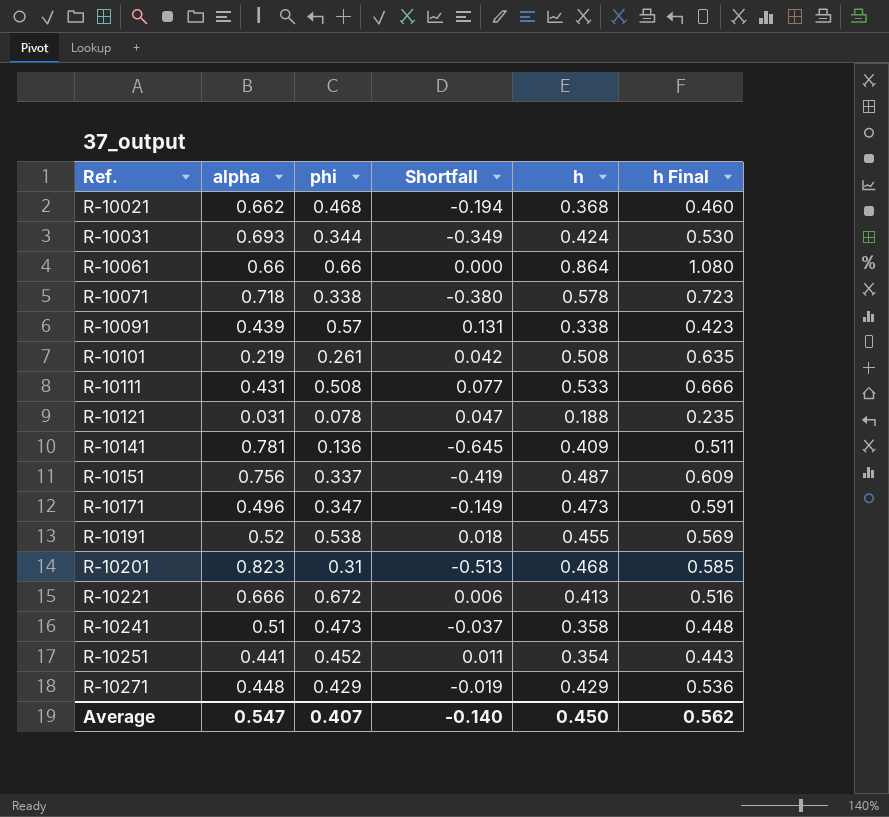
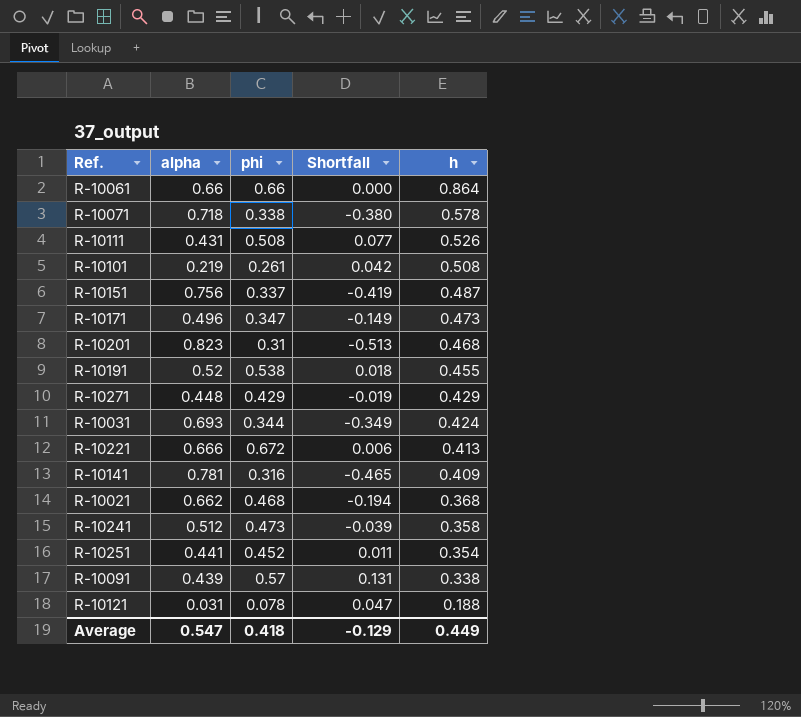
row order: Ref. ascending -> h descending
column h Final | formula: [h] * 1.25 -> none
R-10111 | h: 0.533 -> 0.526
R-10141 | phi: 0.136 -> 0.316
R-10141 | Shortfall: -0.645 -> -0.465
R-10241 | alpha: 0.51 -> 0.512
R-10241 | Shortfall: -0.037 -> -0.039
Average | phi: 0.407 -> 0.418
Average | Shortfall: -0.140 -> -0.129
Average | h: 0.450 -> 0.449

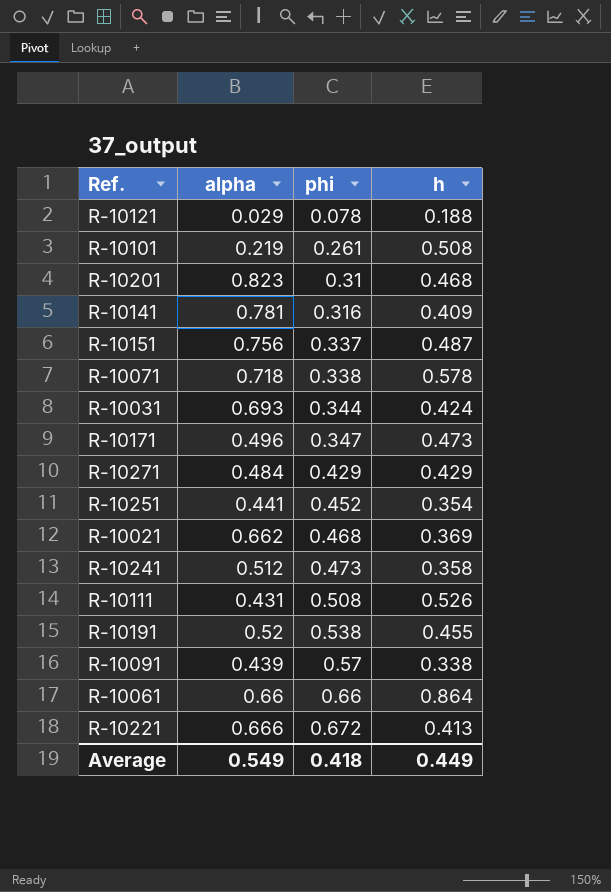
row order: h descending -> phi ascending
column Shortfall | formula: [phi] - [alpha] -> none
R-10121 | alpha: 0.031 -> 0.029
R-10271 | alpha: 0.448 -> 0.484
R-10021 | h: 0.368 -> 0.369
Average | alpha: 0.547 -> 0.549

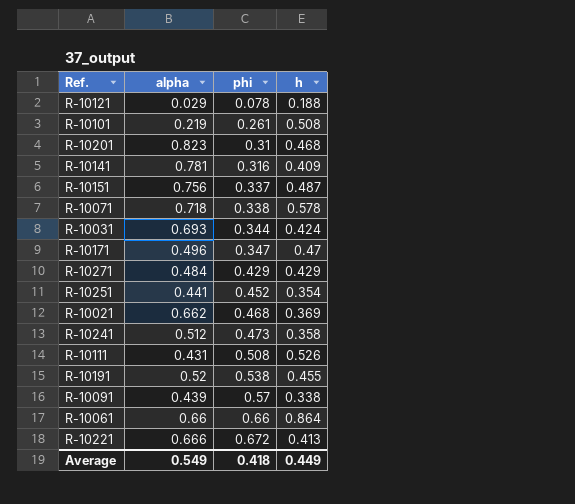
R-10171 | h: 0.473 -> 0.47

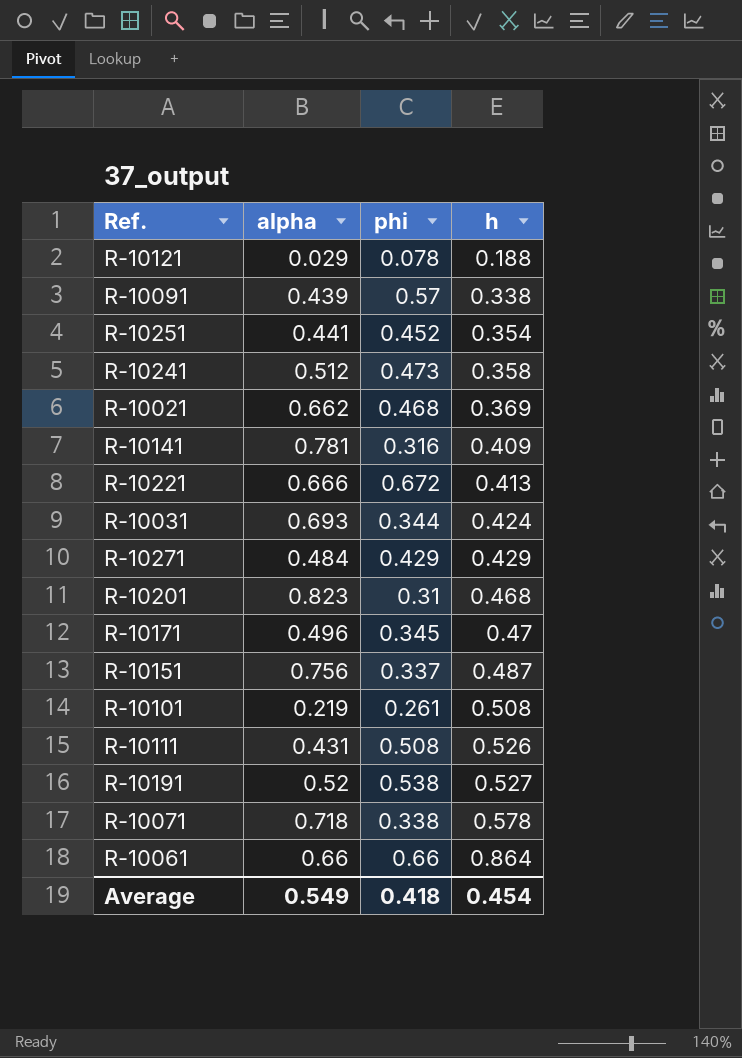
row order: phi ascending -> h ascending
R-10171 | phi: 0.347 -> 0.345
R-10191 | h: 0.455 -> 0.527
Average | h: 0.449 -> 0.454

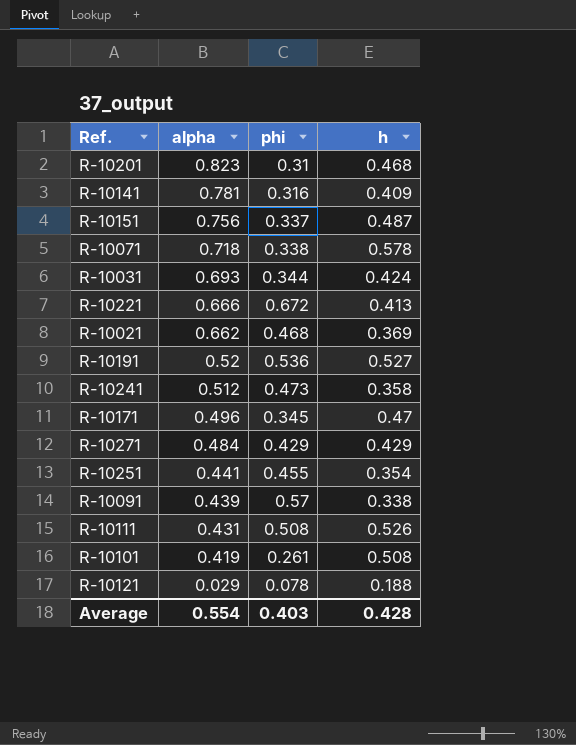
row order: h ascending -> alpha descending
row R-10061: 0.66 | 0.66 | 0.864 -> none
R-10191 | phi: 0.538 -> 0.536
R-10251 | phi: 0.452 -> 0.455
R-10101 | alpha: 0.219 -> 0.419
Average | alpha: 0.549 -> 0.554
Average | phi: 0.418 -> 0.403
Average | h: 0.454 -> 0.428

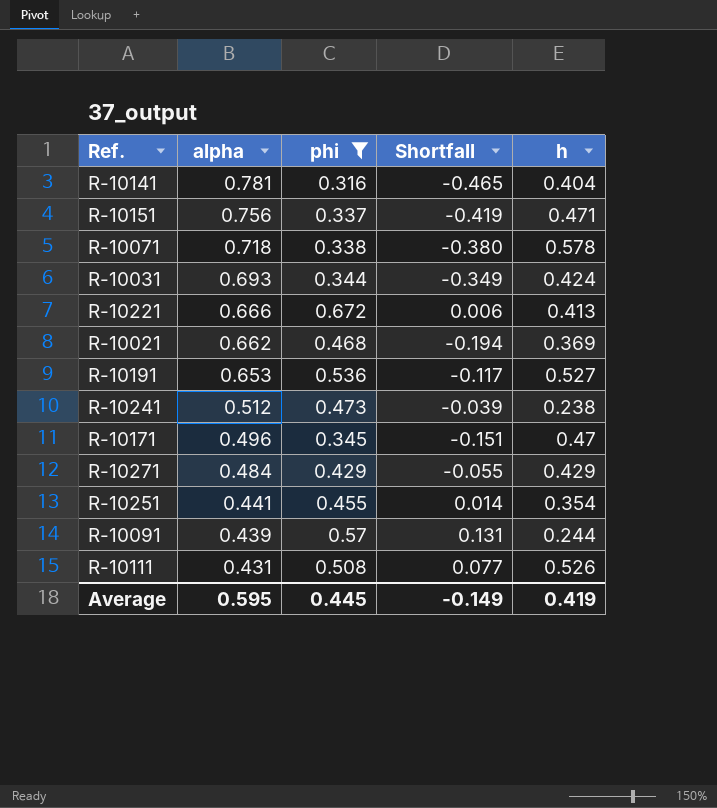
filter: none -> phi >= 0.316
column Shortfall | formula: none -> [phi] - [alpha]
R-10141 | h: 0.409 -> 0.404
R-10151 | h: 0.487 -> 0.471
R-10191 | alpha: 0.52 -> 0.653
R-10241 | h: 0.358 -> 0.238
R-10091 | h: 0.338 -> 0.244
Average | alpha: 0.554 -> 0.595
Average | phi: 0.403 -> 0.445
Average | h: 0.428 -> 0.419

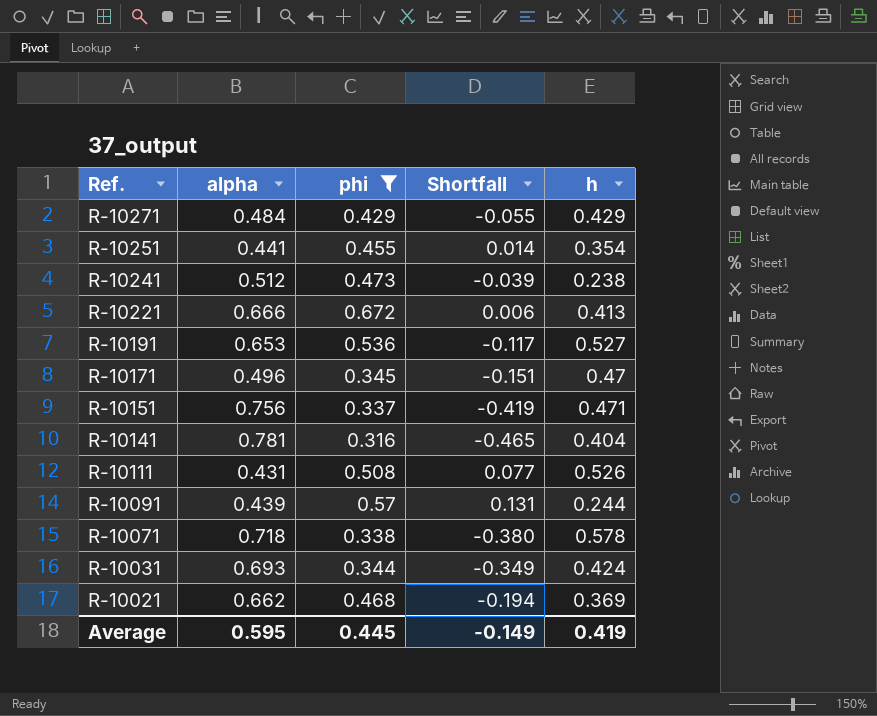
row order: alpha descending -> Ref. descending

